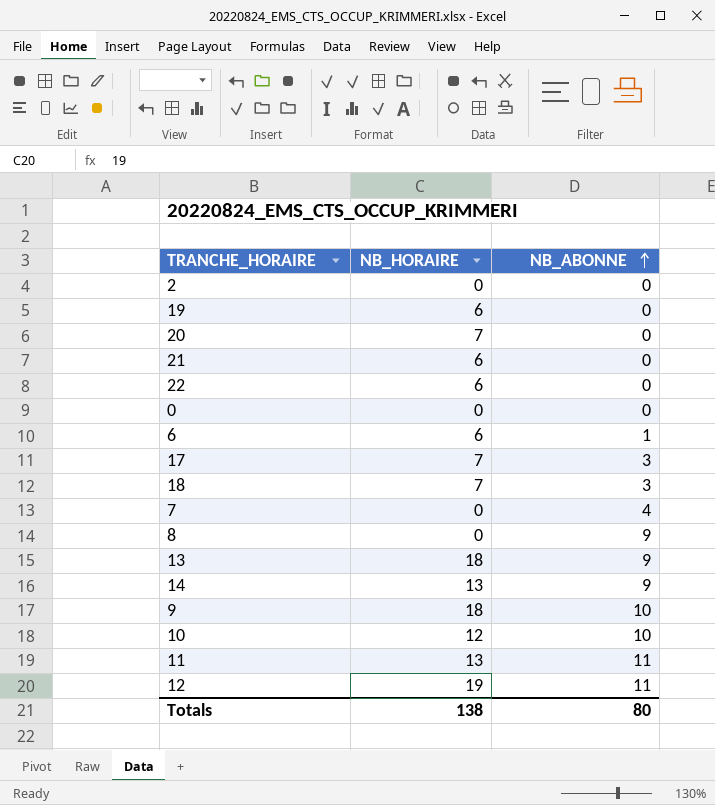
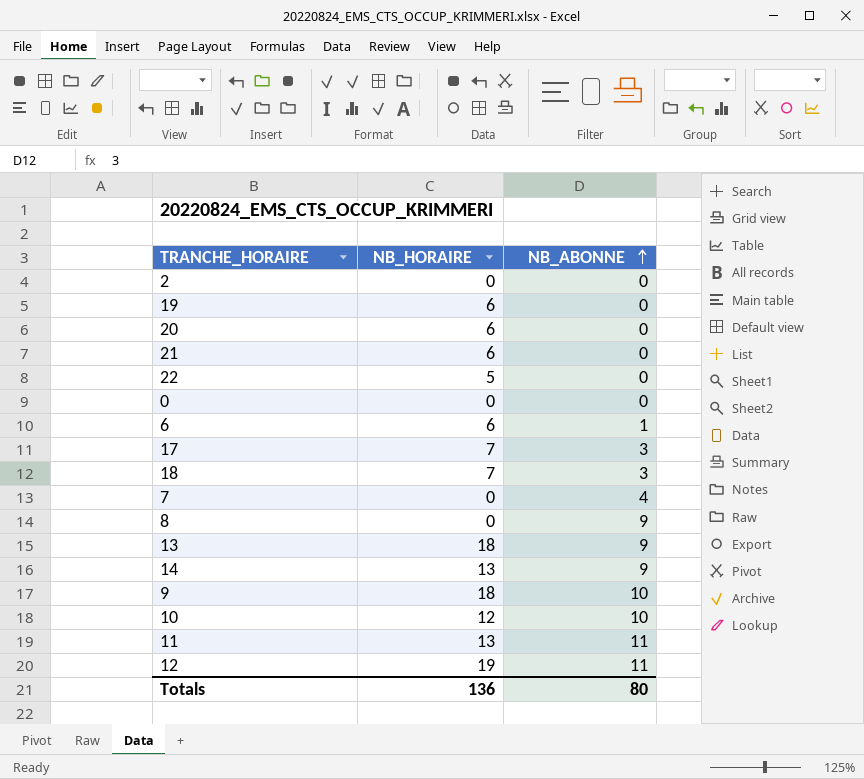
20 | NB_HORAIRE: 7 -> 6
22 | NB_HORAIRE: 6 -> 5
Totals | NB_HORAIRE: 138 -> 136

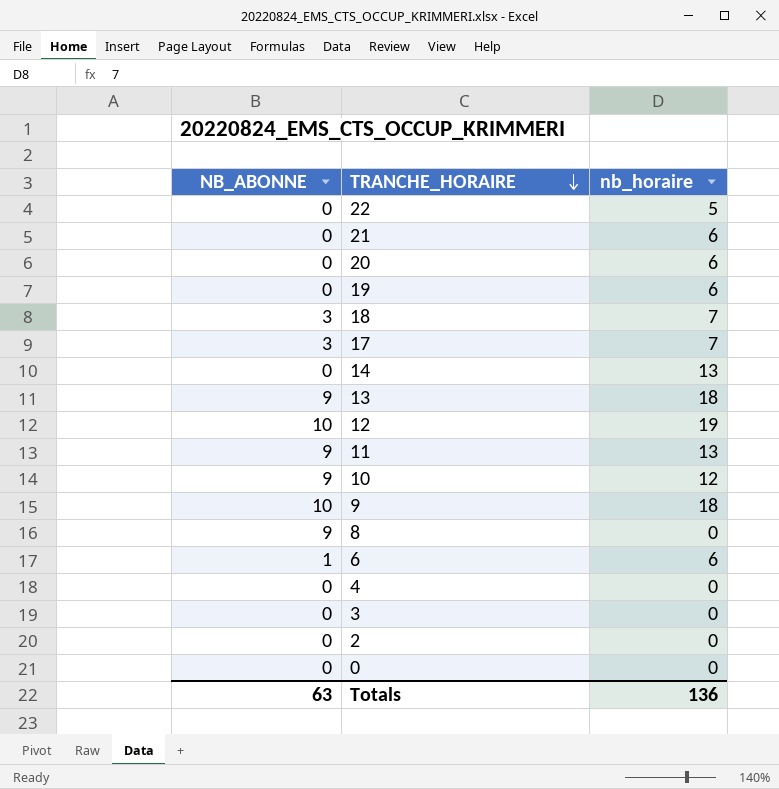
row order: NB_ABONNE ascending -> TRANCHE_HORAIRE descending
column NB_ABONNE | position: 3 -> 1
column name: NB_HORAIRE -> nb_horaire
row 7: 0 | 4 -> none
14 | NB_ABONNE: 9 -> 0
12 | NB_ABONNE: 11 -> 10
11 | NB_ABONNE: 11 -> 9
10 | NB_ABONNE: 10 -> 9
row 4: none -> 0 | 0
row 3: none -> 0 | 0
Totals | NB_ABONNE: 80 -> 63

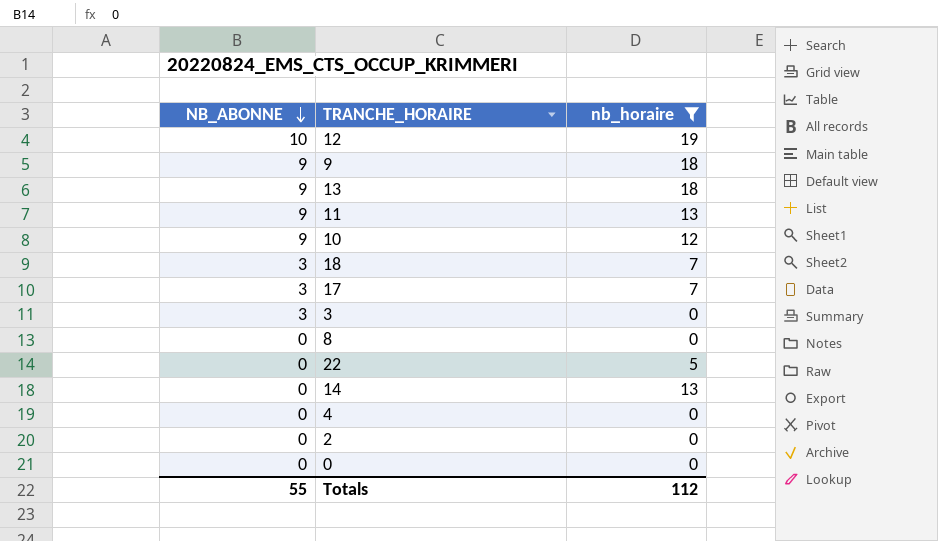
filter: none -> nb_horaire != 6
row order: TRANCHE_HORAIRE descending -> NB_ABONNE descending
9 | NB_ABONNE: 10 -> 9
3 | NB_ABONNE: 0 -> 3
8 | NB_ABONNE: 9 -> 0
Totals | NB_ABONNE: 63 -> 55
Totals | nb_horaire: 136 -> 112

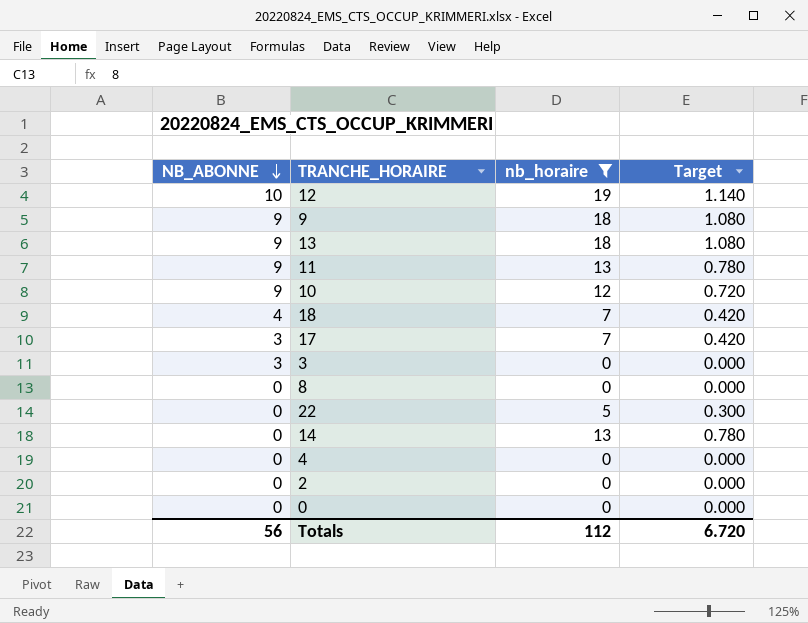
column Target | formula: none -> [nb_horaire] * 0.06
18 | NB_ABONNE: 3 -> 4
Totals | NB_ABONNE: 55 -> 56

